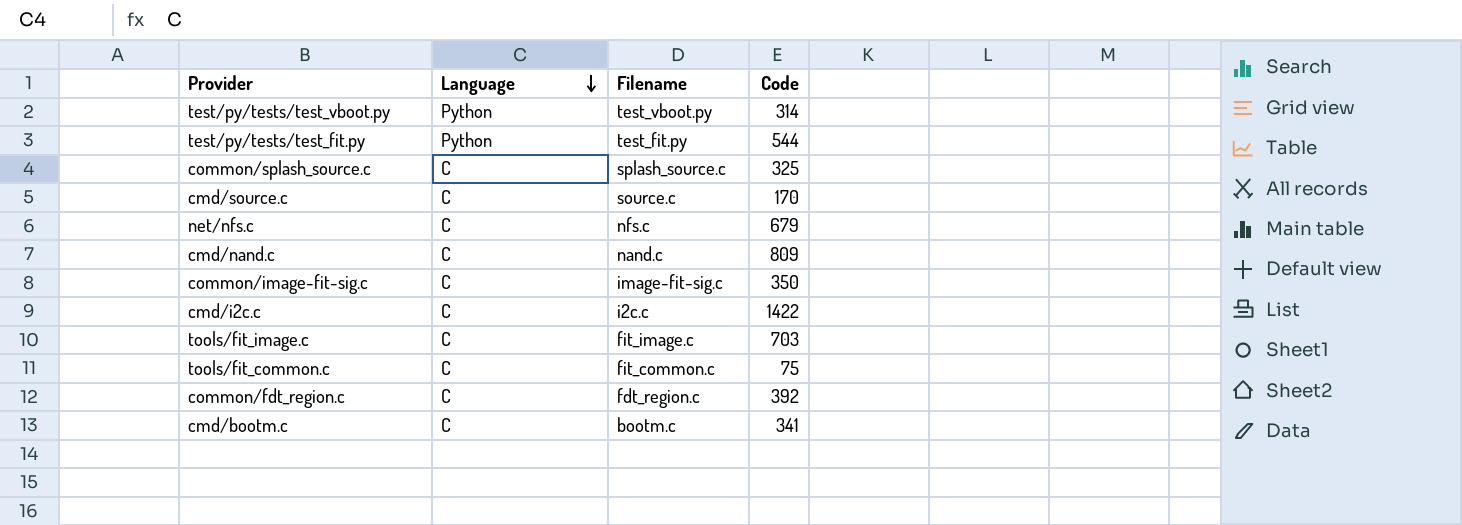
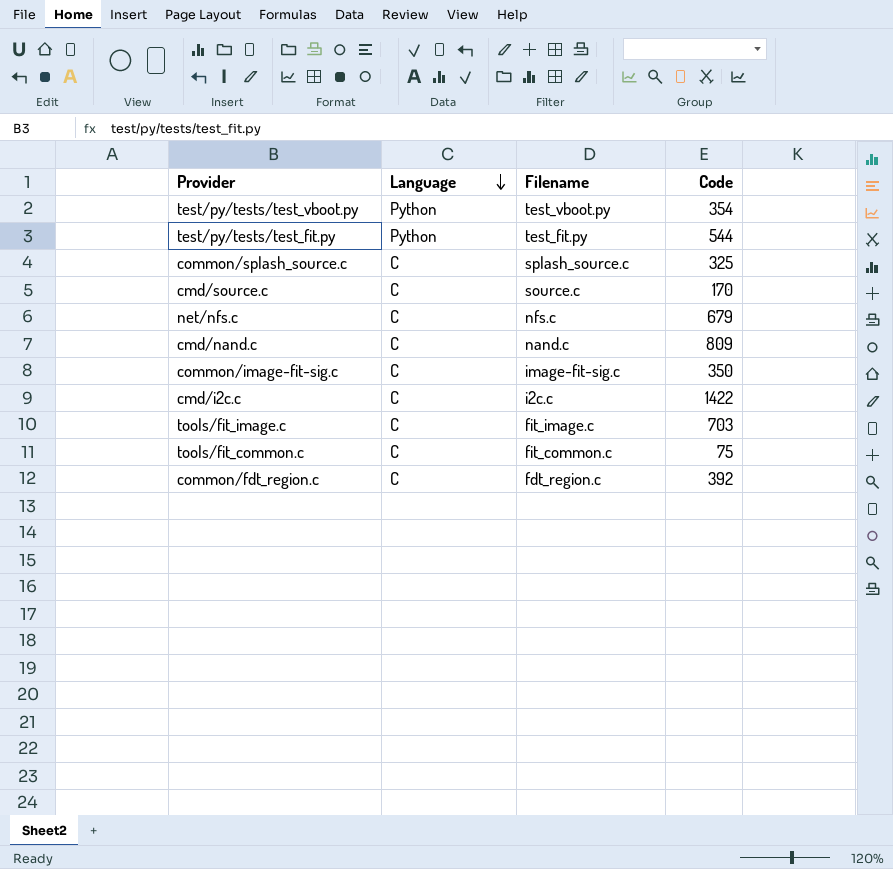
row cmd/bootm.c: C | bootm.c | 341 -> none
test/py/tests/test_vboot.py | Code: 314 -> 354

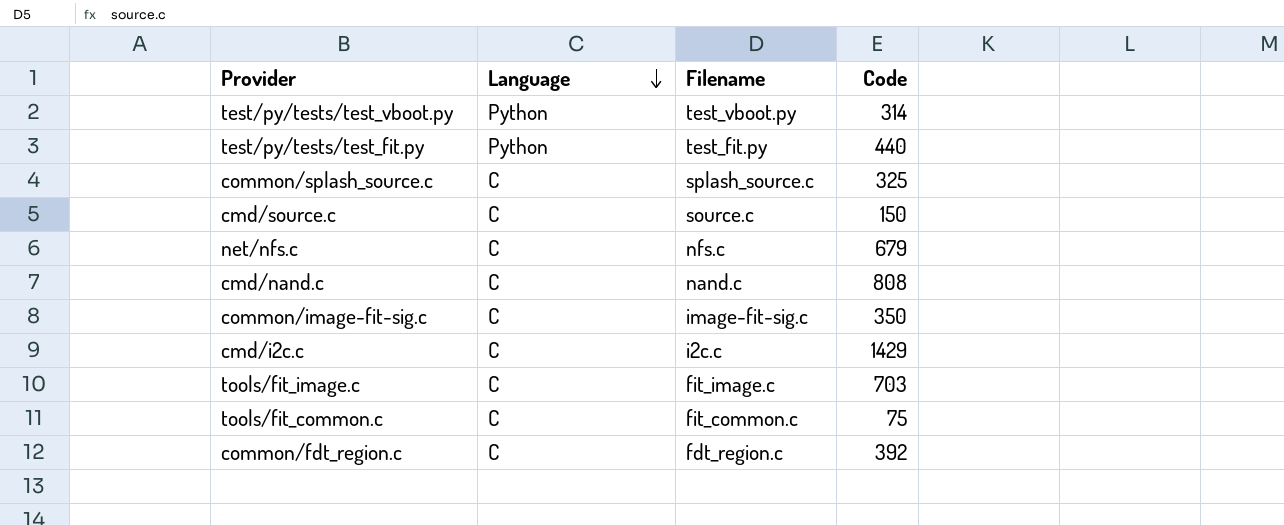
test/py/tests/test_vboot.py | Code: 354 -> 314
test/py/tests/test_fit.py | Code: 544 -> 440
cmd/source.c | Code: 170 -> 150
cmd/nand.c | Code: 809 -> 808
cmd/i2c.c | Code: 1422 -> 1429

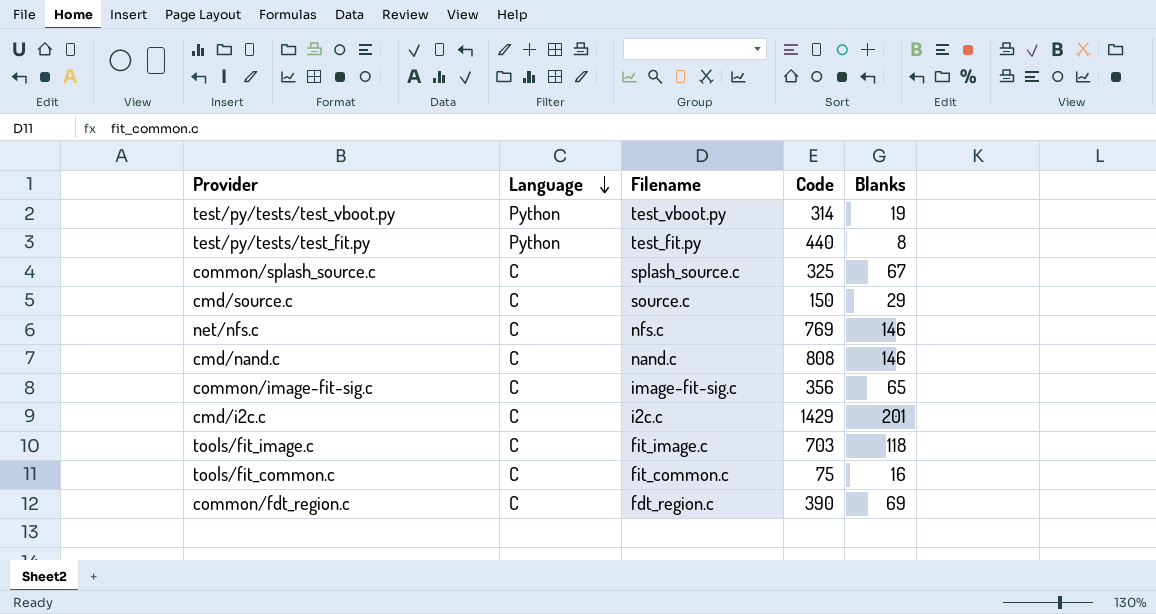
column Blanks | position: none -> 5
net/nfs.c | Code: 679 -> 769
common/image-fit-sig.c | Code: 350 -> 356
common/fdt_region.c | Code: 392 -> 390

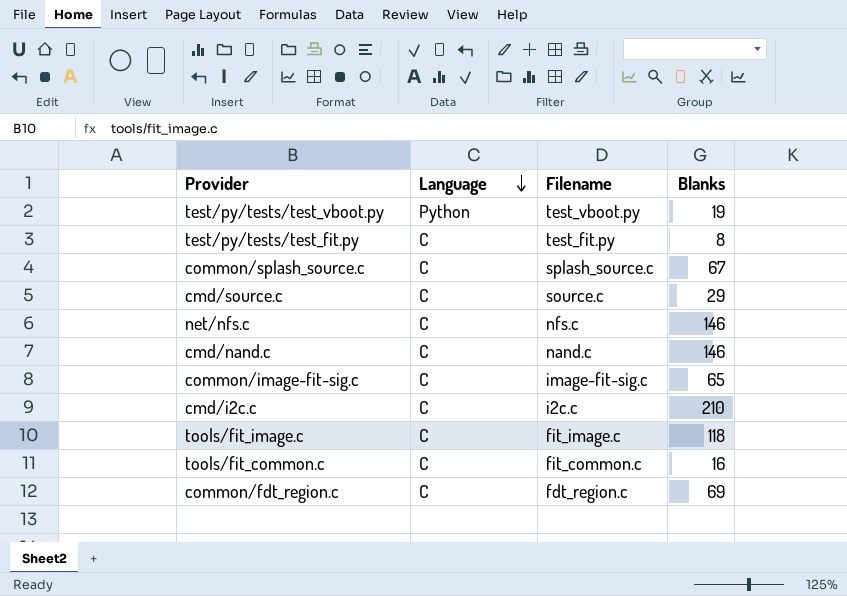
column Code | position: 4 -> none
test/py/tests/test_fit.py | Language: Python -> C
cmd/i2c.c | Blanks: 201 -> 210

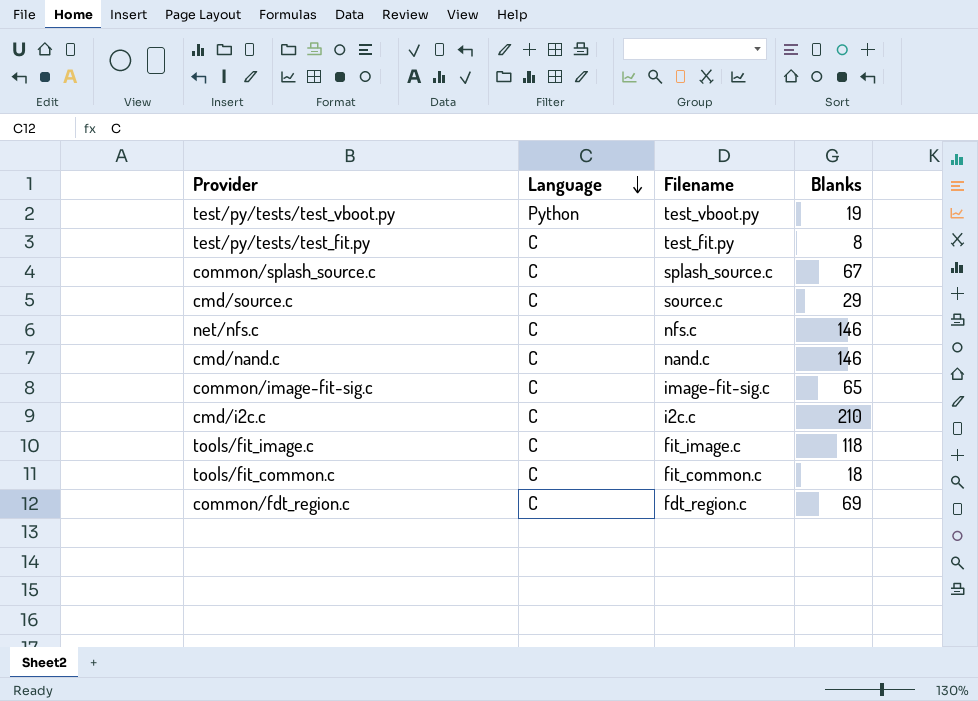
tools/fit_common.c | Blanks: 16 -> 18

